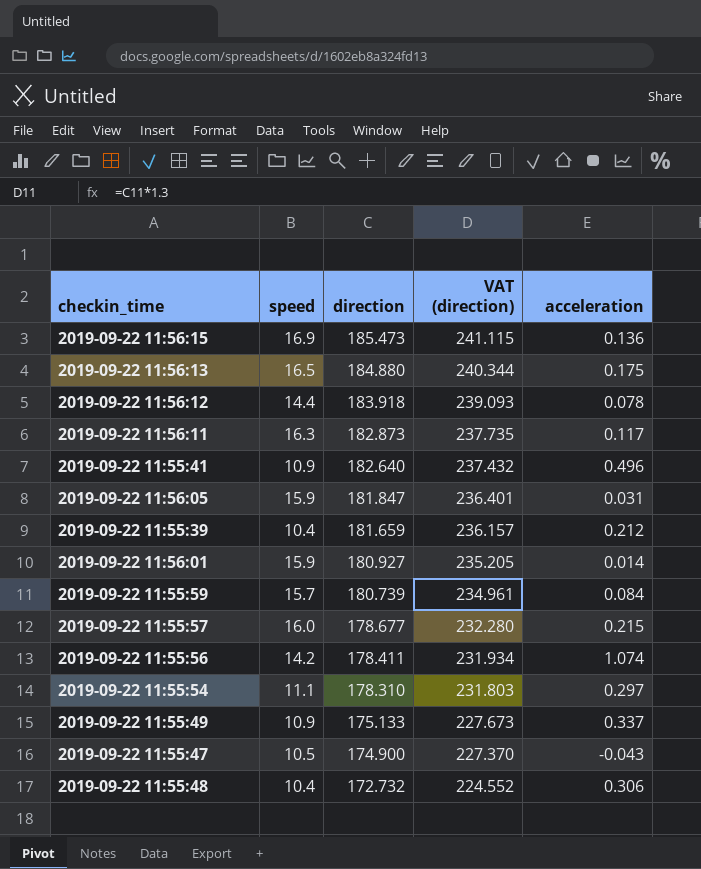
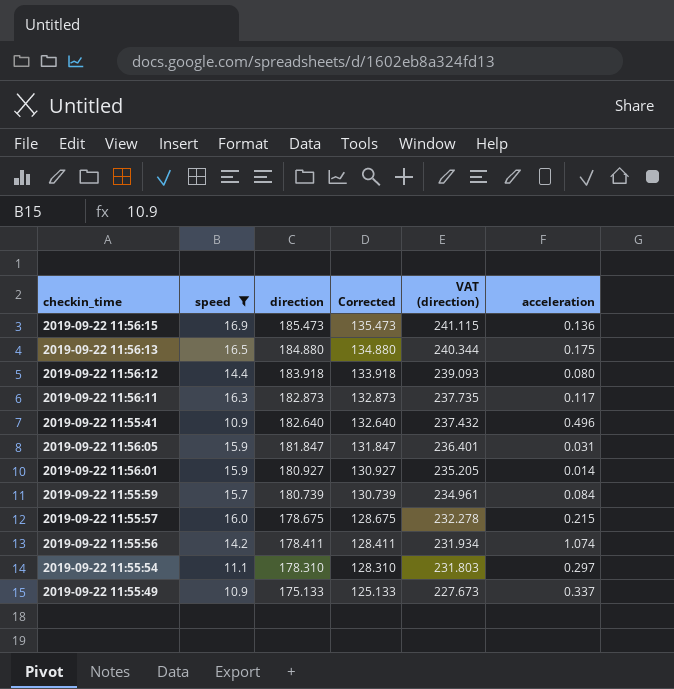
filter: none -> speed >= 10.9
column Corrected | formula: none -> [direction] - 50
2019-09-22 11:56:12 | acceleration: 0.078 -> 0.080
2019-09-22 11:55:57 | direction: 178.677 -> 178.675
2019-09-22 11:55:57 | VAT (direction): 232.280 -> 232.278

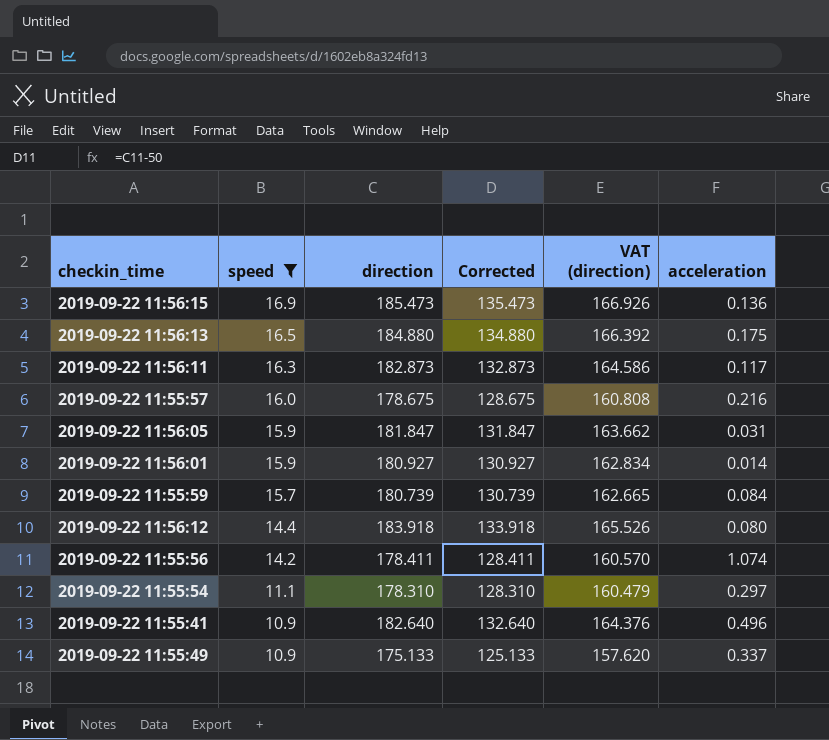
row order: direction descending -> speed descending
column VAT (direction) | formula: [direction] * 1.3 -> [direction] * 0.9
2019-09-22 11:55:57 | acceleration: 0.215 -> 0.216

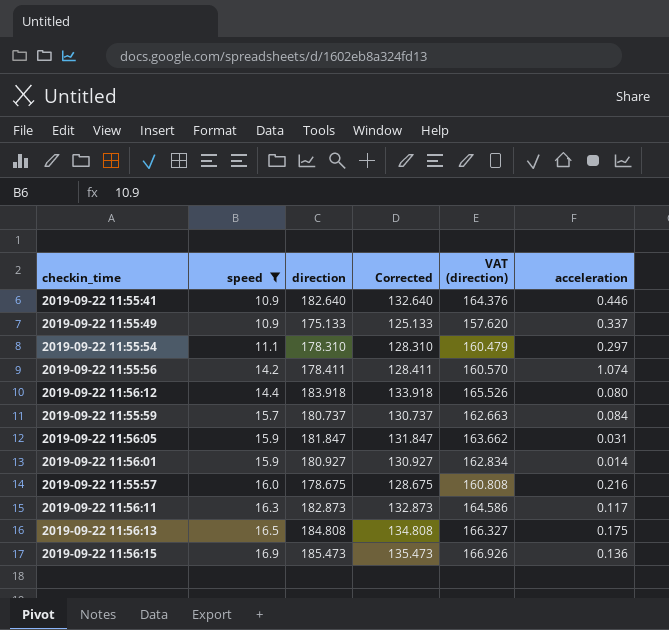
row order: speed descending -> speed ascending
2019-09-22 11:55:41 | acceleration: 0.496 -> 0.446
2019-09-22 11:55:59 | direction: 180.739 -> 180.737
2019-09-22 11:55:59 | Corrected: 130.739 -> 130.737
2019-09-22 11:55:59 | VAT (direction): 162.665 -> 162.663
2019-09-22 11:56:13 | direction: 184.880 -> 184.808
2019-09-22 11:56:13 | Corrected: 134.880 -> 134.808
2019-09-22 11:56:13 | VAT (direction): 166.392 -> 166.327

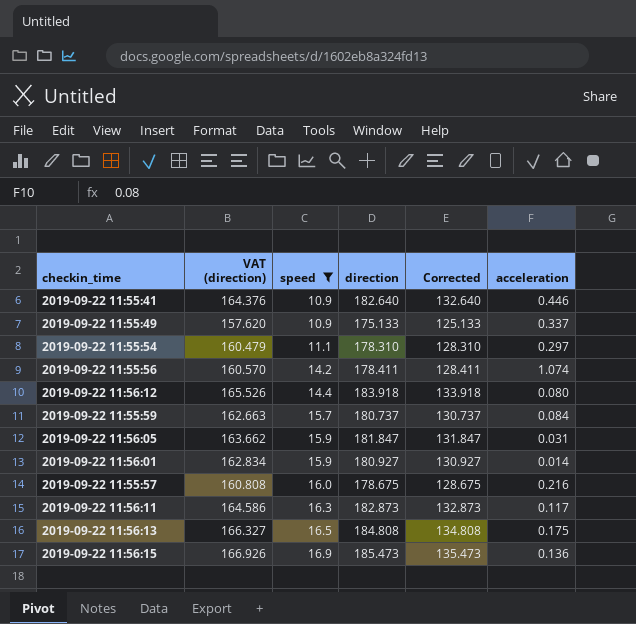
column VAT (direction) | position: 5 -> 2

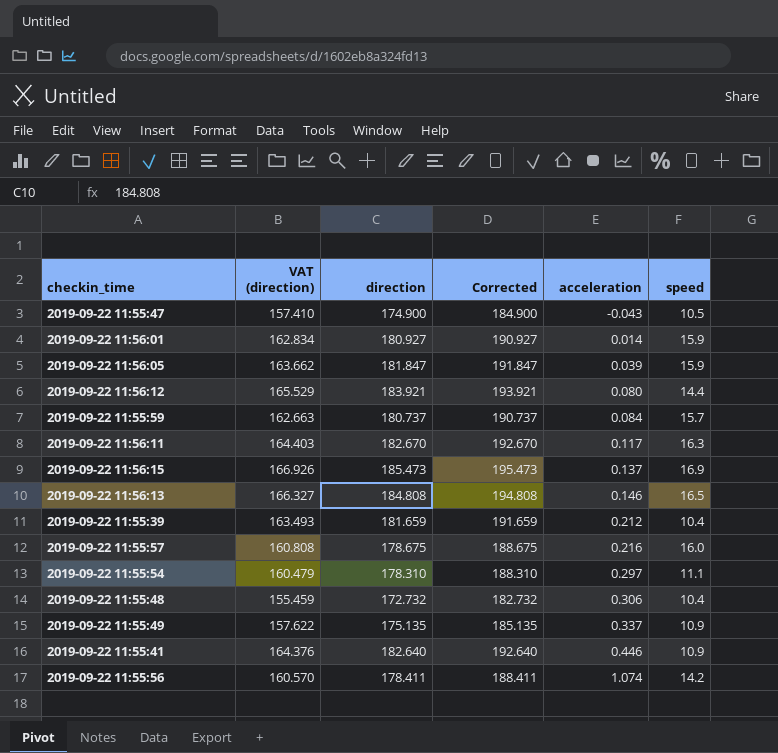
filter: speed >= 10.9 -> none
row order: speed ascending -> acceleration ascending
column Corrected | formula: [direction] - 50 -> [direction] + 10
column speed | position: 3 -> 6
2019-09-22 11:56:05 | acceleration: 0.031 -> 0.039
2019-09-22 11:56:12 | VAT (direction): 165.526 -> 165.529
2019-09-22 11:56:12 | direction: 183.918 -> 183.921
2019-09-22 11:56:11 | VAT (direction): 164.586 -> 164.403
2019-09-22 11:56:11 | direction: 182.873 -> 182.670
2019-09-22 11:56:15 | acceleration: 0.136 -> 0.137
2019-09-22 11:56:13 | acceleration: 0.175 -> 0.146
2019-09-22 11:55:49 | VAT (direction): 157.620 -> 157.622
2019-09-22 11:55:49 | direction: 175.133 -> 175.135

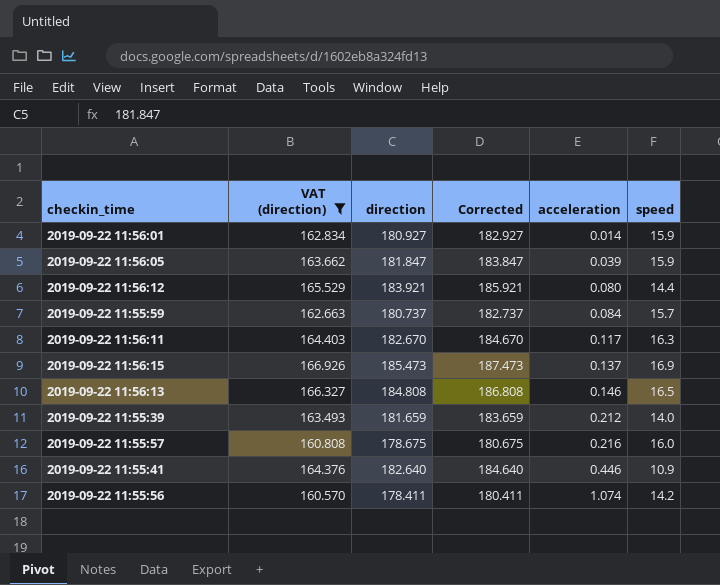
filter: none -> VAT (direction) >= 160.570
column Corrected | formula: [direction] + 10 -> [direction] + 2
2019-09-22 11:55:39 | speed: 10.4 -> 14.0

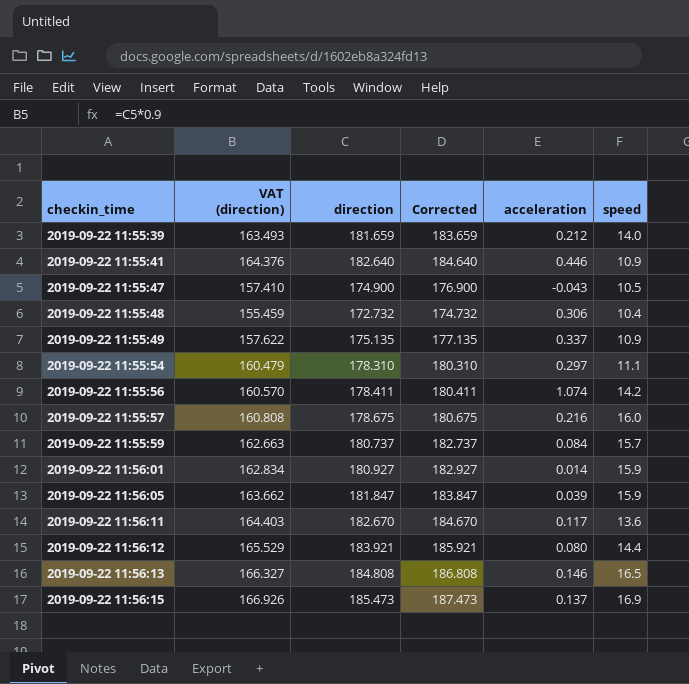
filter: VAT (direction) >= 160.570 -> none
row order: acceleration ascending -> checkin_time ascending
2019-09-22 11:56:11 | speed: 16.3 -> 13.6

